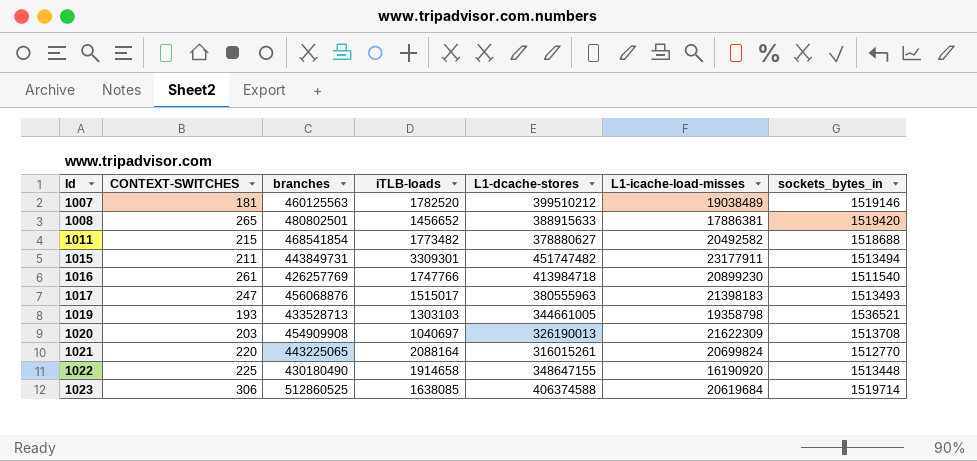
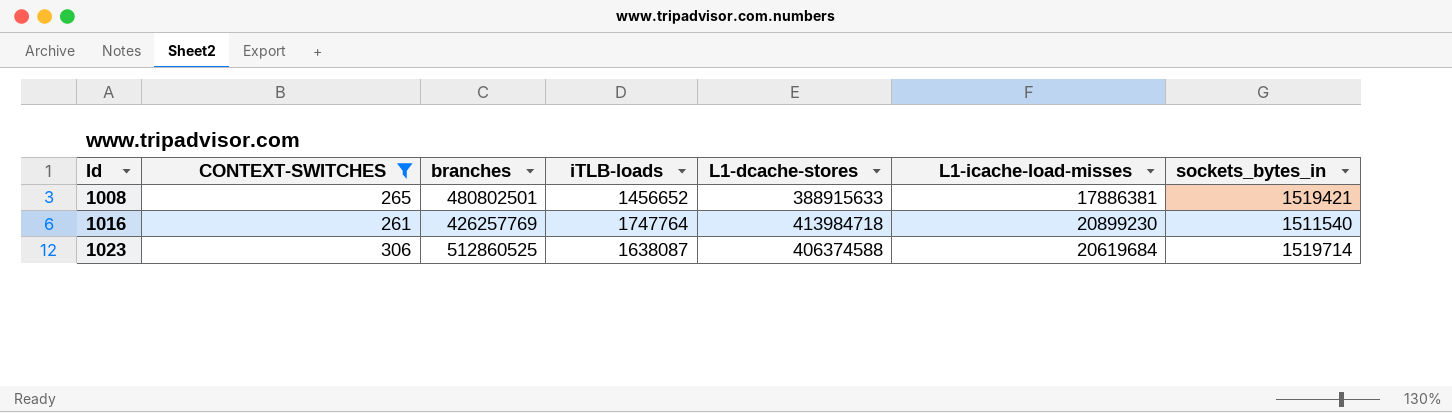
filter: none -> CONTEXT-SWITCHES >= 261
1008 | sockets_bytes_in: 1519420 -> 1519421
1016 | iTLB-loads: 1747766 -> 1747764
1023 | iTLB-loads: 1638085 -> 1638087

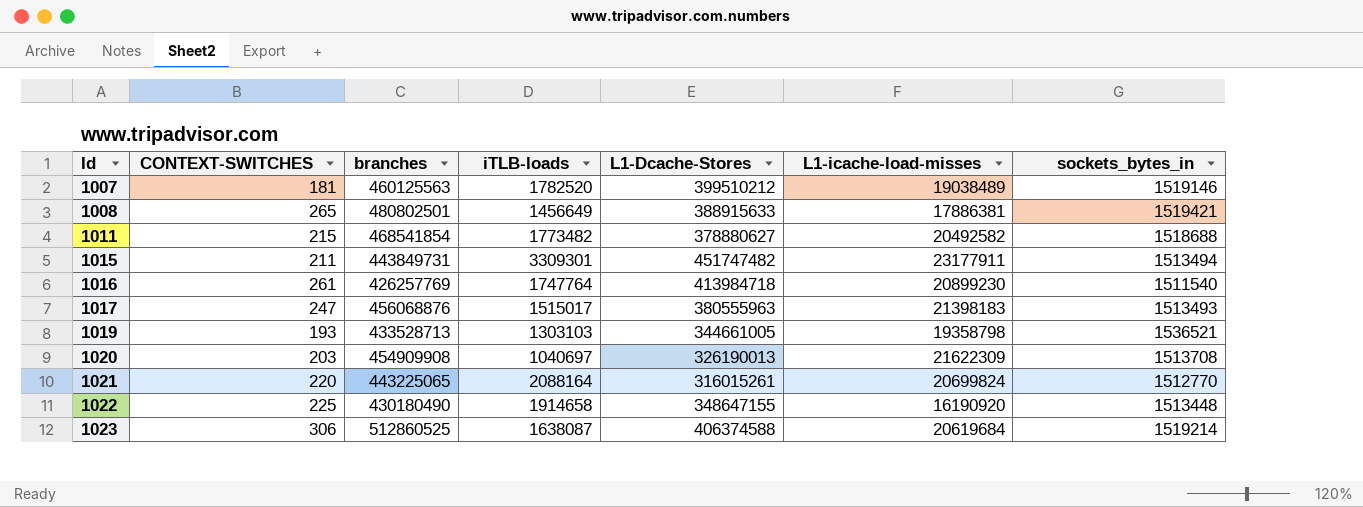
filter: CONTEXT-SWITCHES >= 261 -> none
column name: L1-dcache-stores -> L1-Dcache-Stores
1008 | iTLB-loads: 1456652 -> 1456649
1023 | sockets_bytes_in: 1519714 -> 1519214

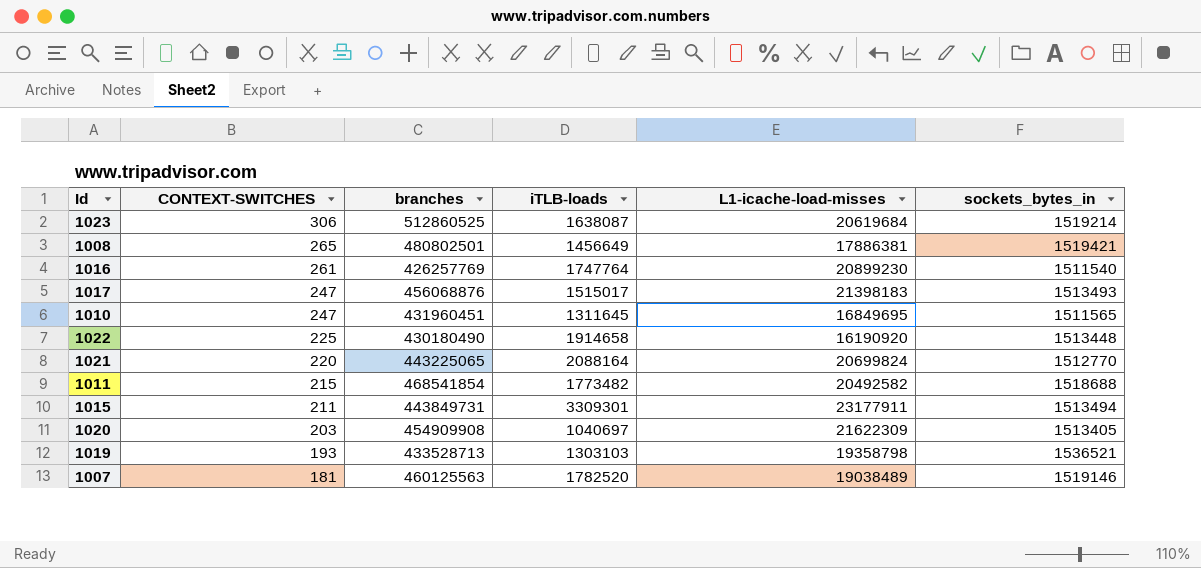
row order: Id ascending -> CONTEXT-SWITCHES descending
column L1-Dcache-Stores | position: 5 -> none
row 1010: none -> 247 | 431960451 | 1311645 | 16849695 | 1511565
1020 | sockets_bytes_in: 1513708 -> 1513405

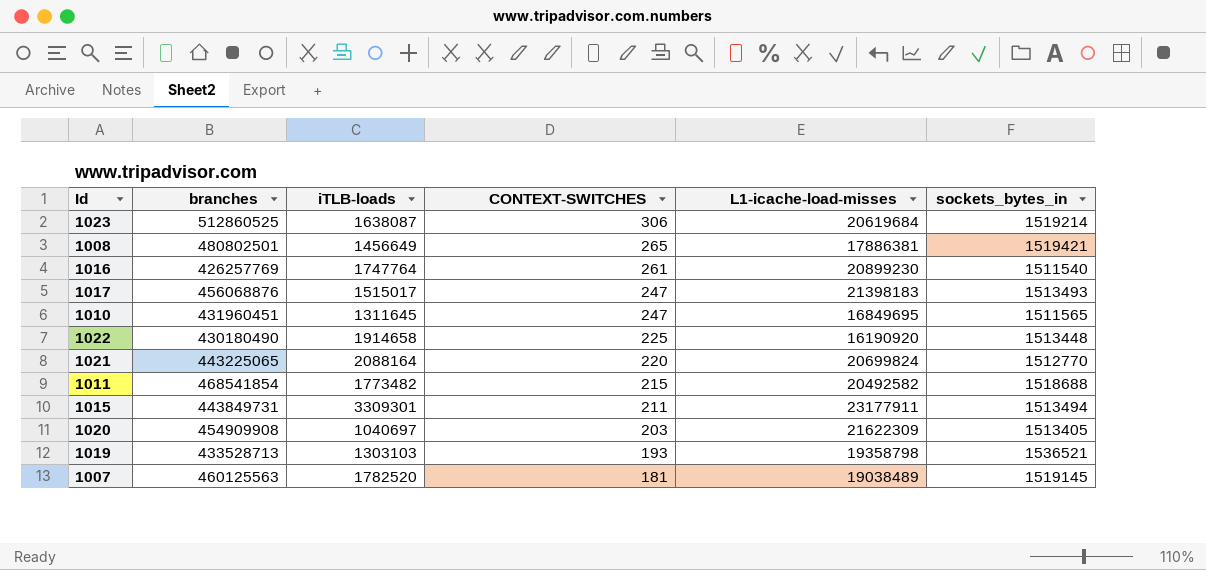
column CONTEXT-SWITCHES | position: 2 -> 4
1007 | sockets_bytes_in: 1519146 -> 1519145

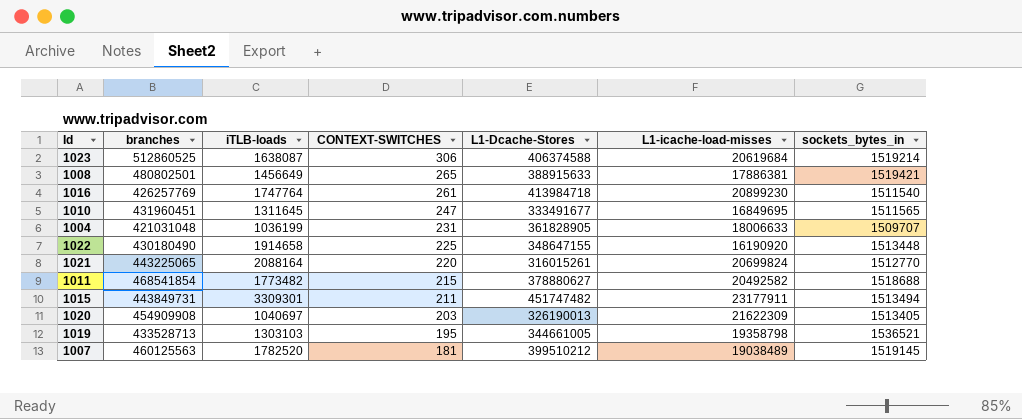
column L1-Dcache-Stores | position: none -> 5
row 1017: 456068876 | 1515017 | 247 | 21398183 | 1513493 -> none
row 1004: none -> 421031048 | 1036199 | 231 | 361828905 | 18006633 | 1509707
1019 | CONTEXT-SWITCHES: 193 -> 195

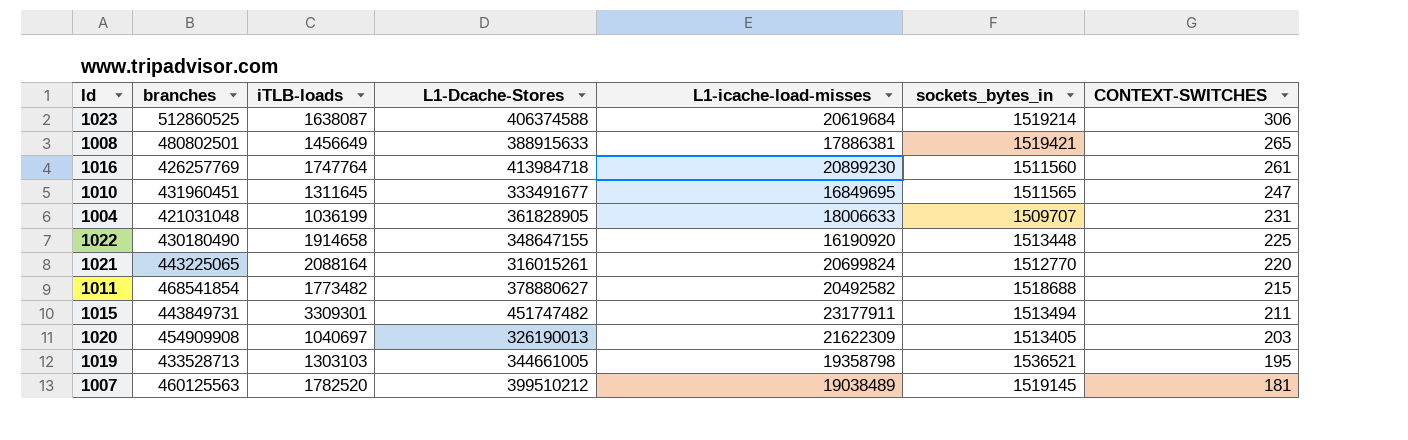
column CONTEXT-SWITCHES | position: 4 -> 7
1016 | sockets_bytes_in: 1511540 -> 1511560

